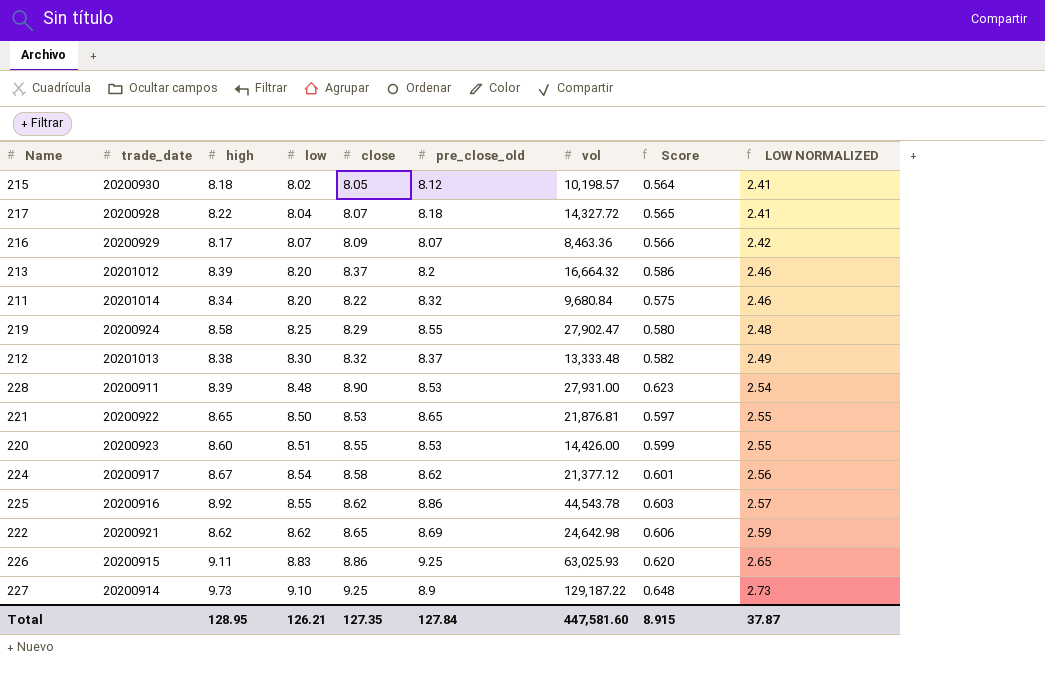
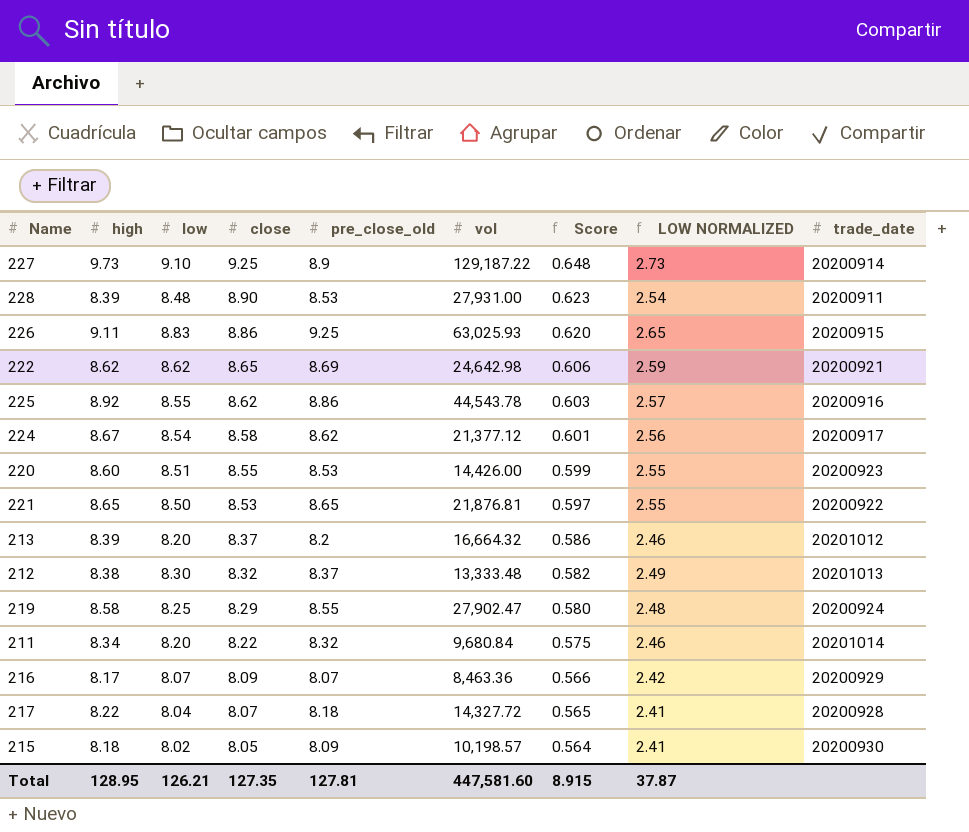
row order: low ascending -> close descending
column trade_date | position: 2 -> 9
215 | pre_close_old: 8.12 -> 8.09
Total | pre_close_old: 127.84 -> 127.81

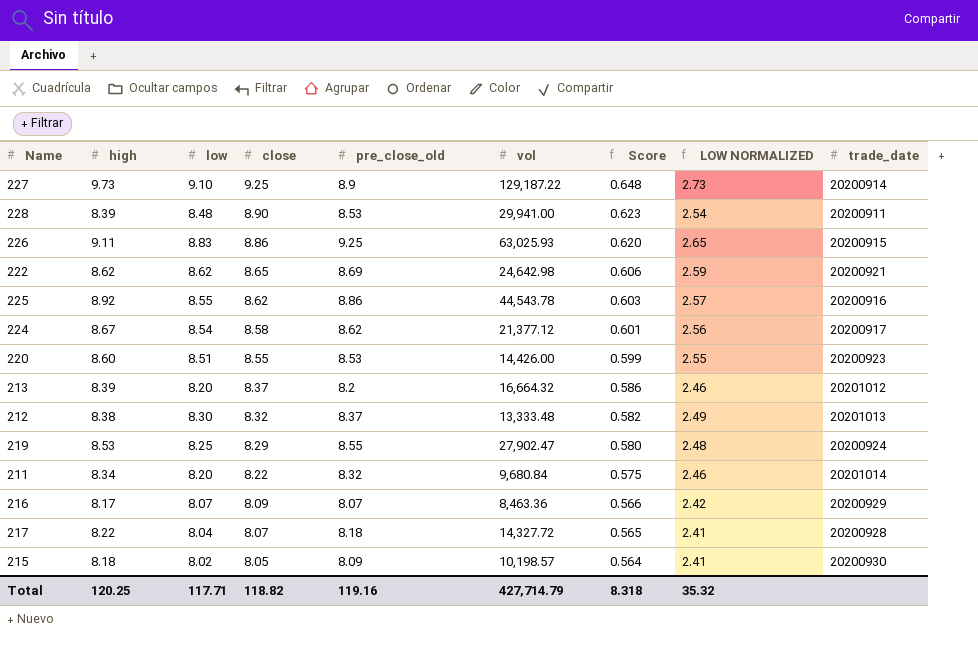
row 221: 8.65 | 8.50 | 8.53 | 8.65 | 21,876.81 | 0.597 | 2.55 | 20200922 -> none
228 | vol: 27,931.00 -> 29,941.00
219 | high: 8.58 -> 8.53
Total | high: 128.95 -> 120.25
Total | low: 126.21 -> 117.71
Total | close: 127.35 -> 118.82
Total | pre_close_old: 127.81 -> 119.16
Total | vol: 447,581.60 -> 427,714.79
Total | Score: 8.915 -> 8.318
Total | LOW NORMALIZED: 37.87 -> 35.32

